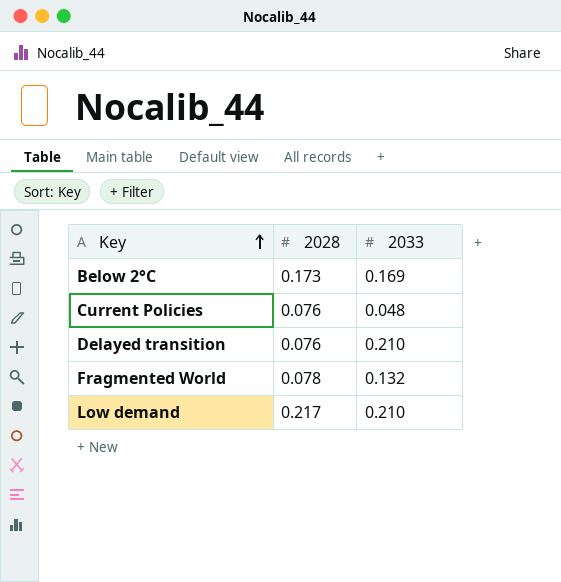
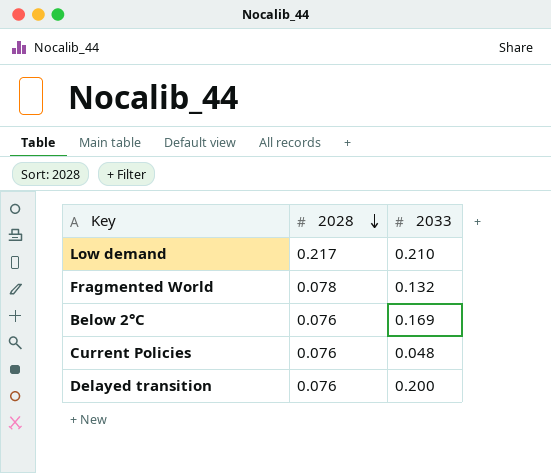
row order: Key ascending -> 2028 descending
Below 2°C | 2028: 0.173 -> 0.076
Delayed transition | 2033: 0.210 -> 0.200

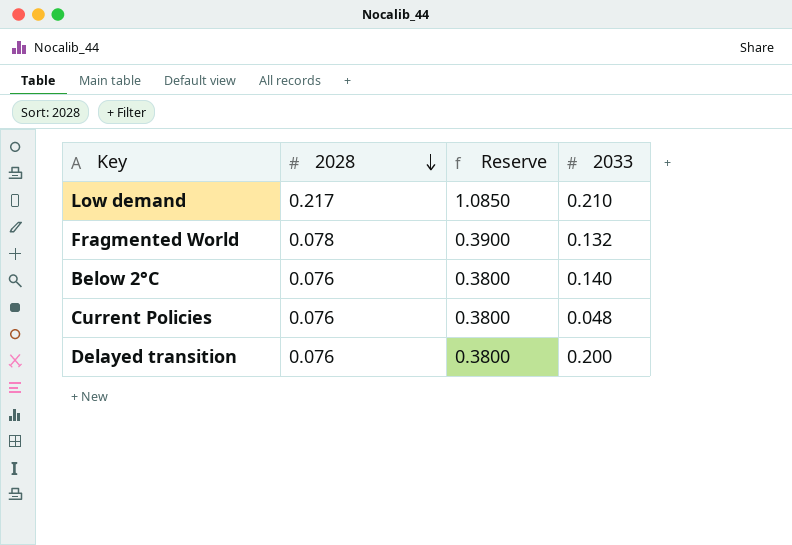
column Reserve | formula: none -> [2028] * 5
Below 2°C | 2033: 0.169 -> 0.140

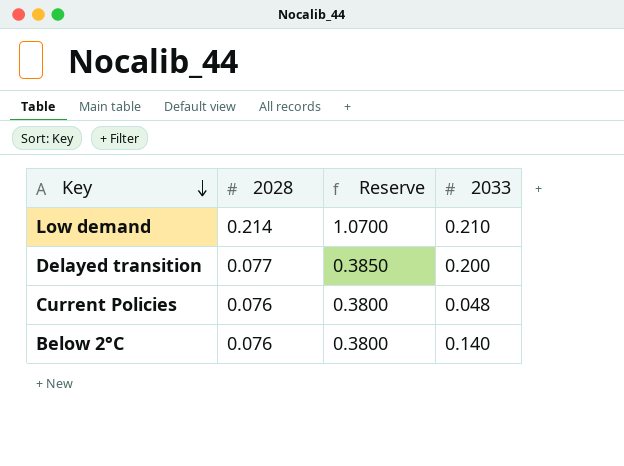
row order: 2028 descending -> Key descending
row Fragmented World: 0.078 | 0.3900 | 0.132 -> none
Low demand | 2028: 0.217 -> 0.214
Low demand | Reserve: 1.0850 -> 1.0700
Delayed transition | 2028: 0.076 -> 0.077
Delayed transition | Reserve: 0.3800 -> 0.3850

